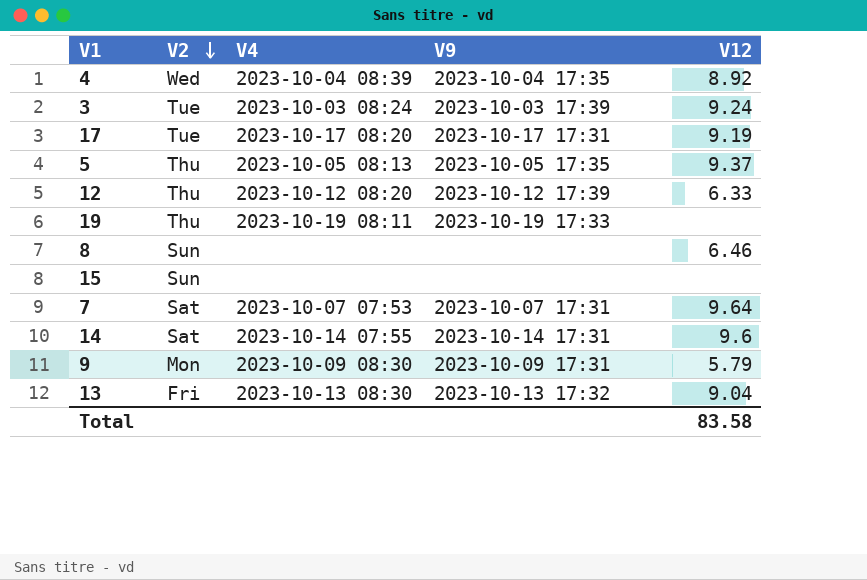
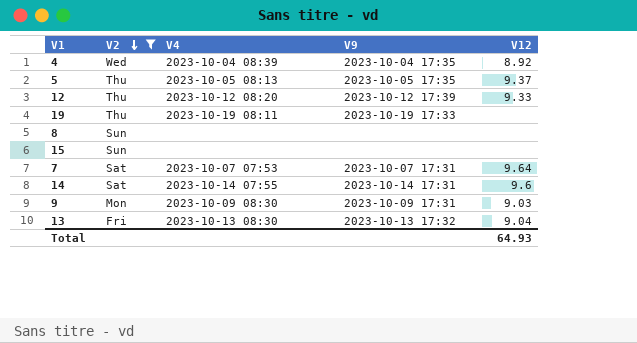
filter: none -> V2 != Tue
12 | V12: 6.33 -> 9.33
8 | V12: 6.46 -> none
9 | V12: 5.79 -> 9.03
Total | V12: 83.58 -> 64.93

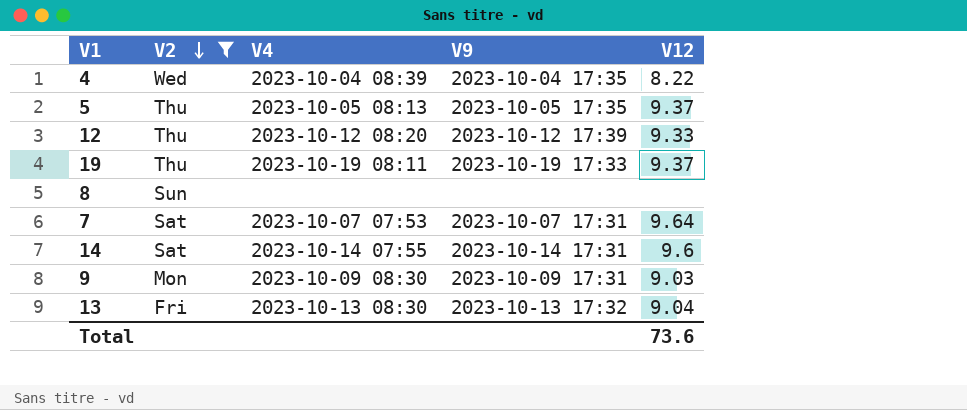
row 15: Sun | none | none | none -> none
4 | V12: 8.92 -> 8.22
19 | V12: none -> 9.37
Total | V12: 64.93 -> 73.6

